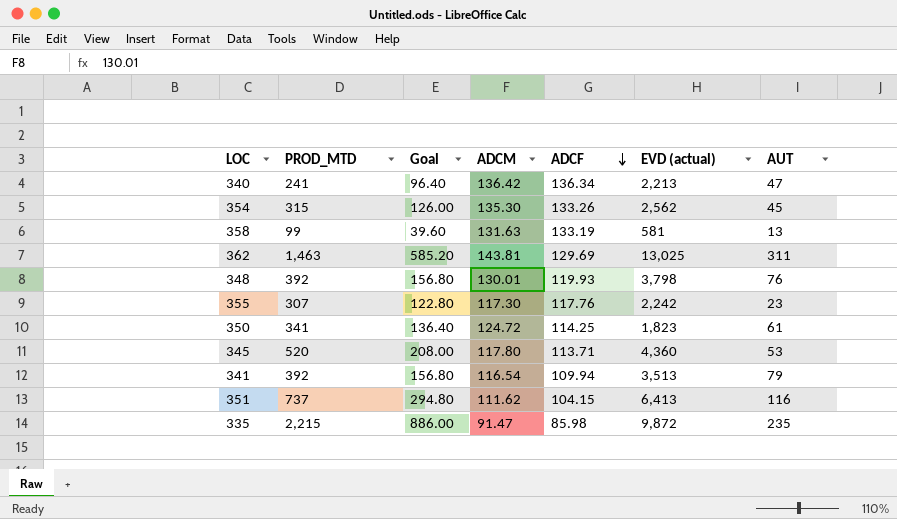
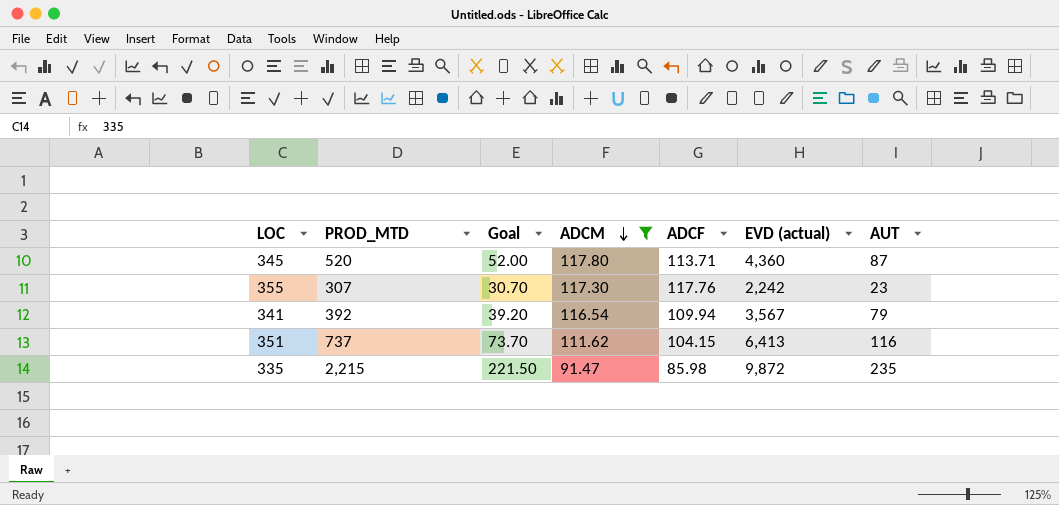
filter: none -> ADCM <= 117.80
row order: ADCF descending -> ADCM descending
column Goal | formula: [PROD_MTD] * 0.4 -> [PROD_MTD] * 0.1
345 | AUT: 53 -> 87
341 | EVD (actual): 3,513 -> 3,567

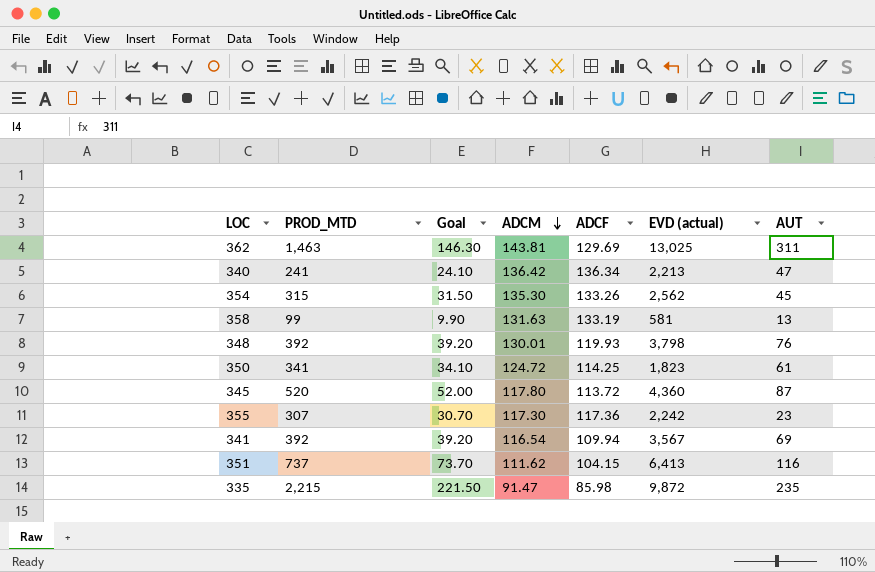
filter: ADCM <= 117.80 -> none
345 | ADCF: 113.71 -> 113.72
355 | ADCF: 117.76 -> 117.36
341 | AUT: 79 -> 69

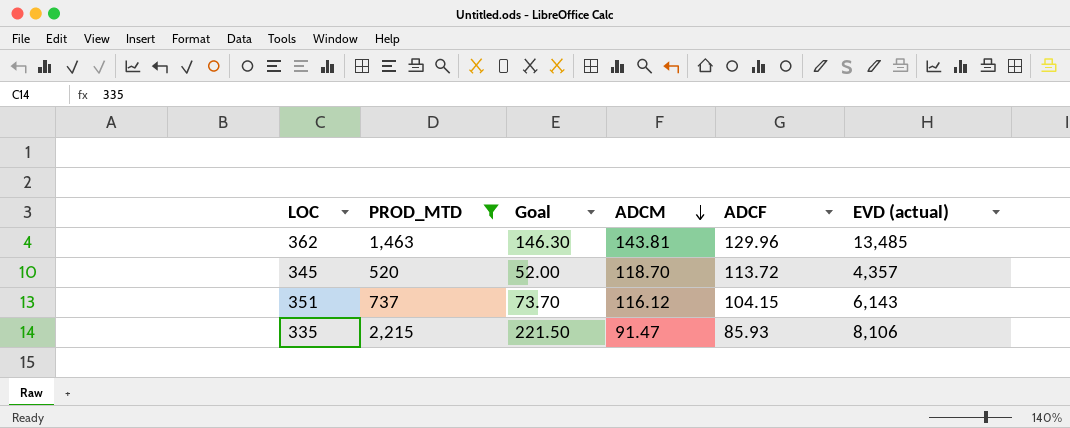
filter: none -> PROD_MTD >= 520
column AUT | position: 7 -> none
362 | ADCF: 129.69 -> 129.96
362 | EVD (actual): 13,025 -> 13,485
345 | ADCM: 117.80 -> 118.70
345 | EVD (actual): 4,360 -> 4,357
351 | ADCM: 111.62 -> 116.12
351 | EVD (actual): 6,413 -> 6,143
335 | ADCF: 85.98 -> 85.93
335 | EVD (actual): 9,872 -> 8,106

